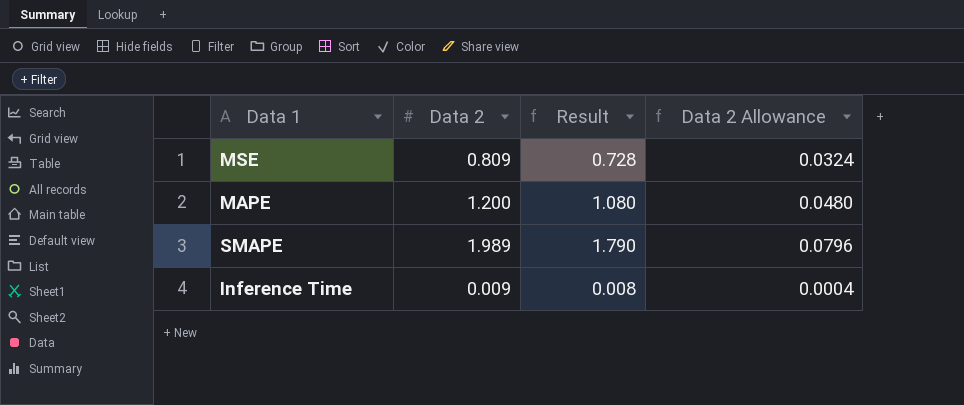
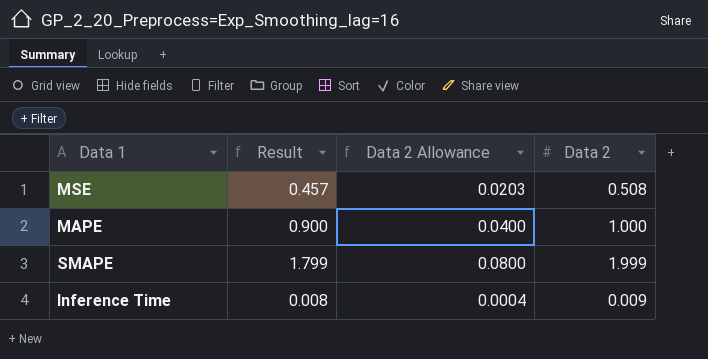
column Data 2 | position: 2 -> 4
MSE | Result: 0.728 -> 0.457
MSE | Data 2 Allowance: 0.0324 -> 0.0203
MSE | Data 2: 0.809 -> 0.508
MAPE | Result: 1.080 -> 0.900
MAPE | Data 2 Allowance: 0.0480 -> 0.0400
MAPE | Data 2: 1.200 -> 1.000
SMAPE | Result: 1.790 -> 1.799
SMAPE | Data 2 Allowance: 0.0796 -> 0.0800
SMAPE | Data 2: 1.989 -> 1.999

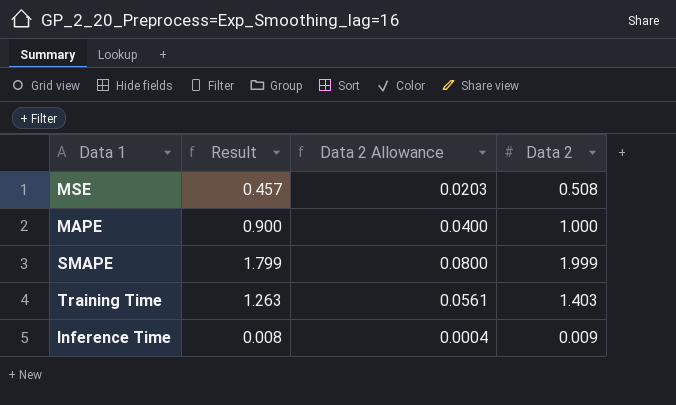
row Training Time: none -> 1.263 | 0.0561 | 1.403

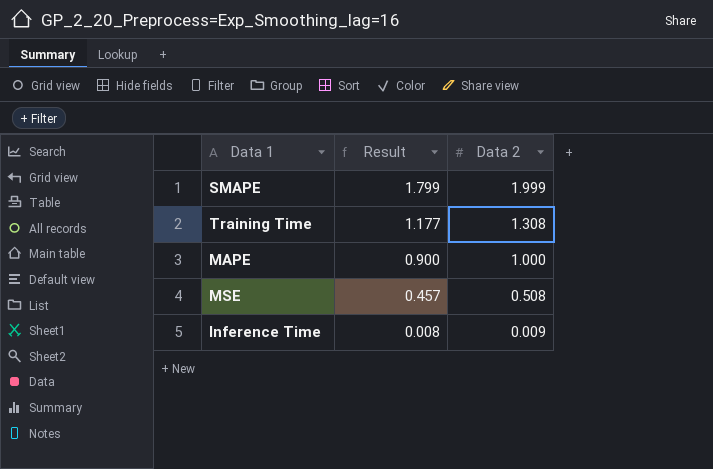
row order: none -> Result descending
column Data 2 Allowance | formula: [Data 2] * 0.04 -> none
Training Time | Result: 1.263 -> 1.177
Training Time | Data 2: 1.403 -> 1.308

